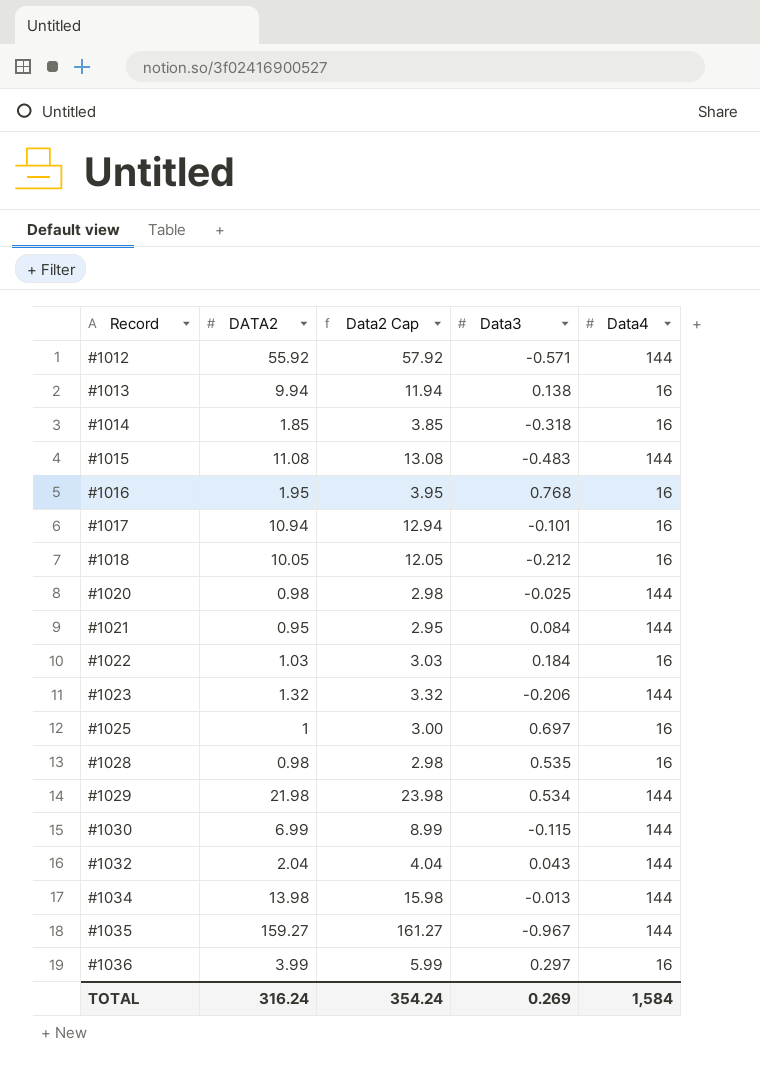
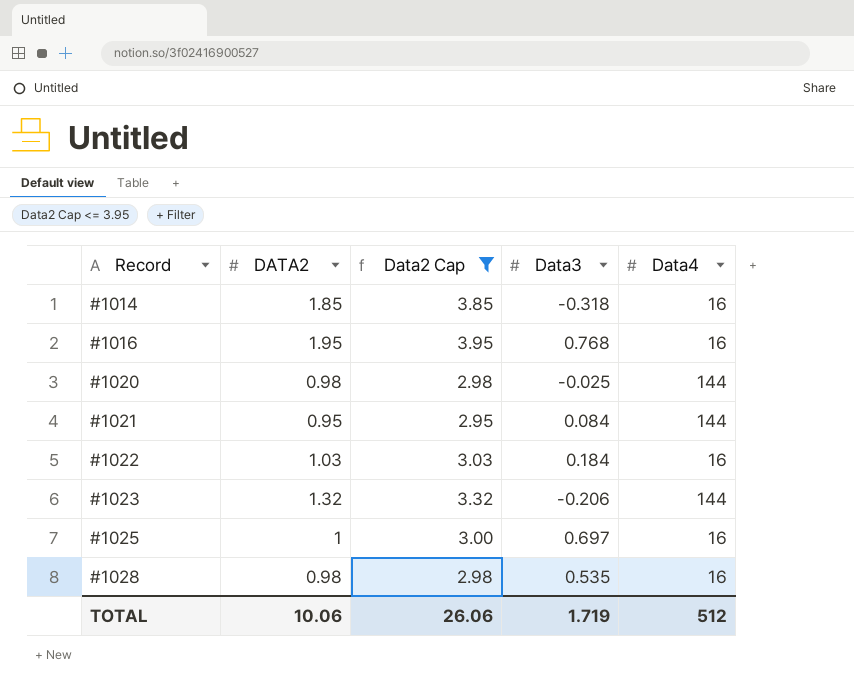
filter: none -> Data2 Cap <= 3.95
TOTAL | DATA2: 316.24 -> 10.06
TOTAL | Data2 Cap: 354.24 -> 26.06
TOTAL | Data3: 0.269 -> 1.719
TOTAL | Data4: 1,584 -> 512

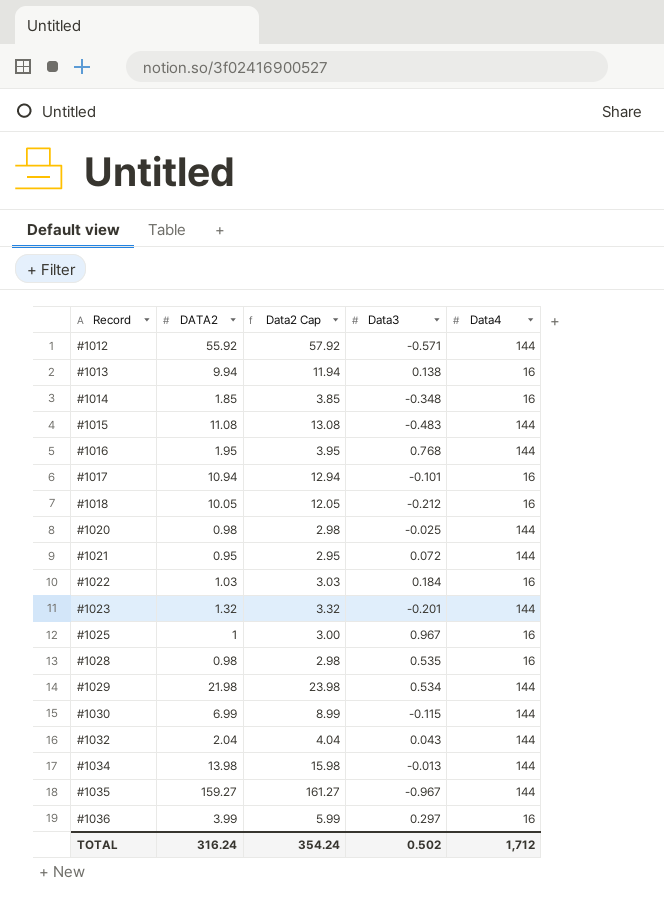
filter: Data2 Cap <= 3.95 -> none
#1014 | Data3: -0.318 -> -0.348
#1016 | Data4: 16 -> 144
#1021 | Data3: 0.084 -> 0.072
#1023 | Data3: -0.206 -> -0.201
#1025 | Data3: 0.697 -> 0.967
TOTAL | DATA2: 10.06 -> 316.24
TOTAL | Data2 Cap: 26.06 -> 354.24
TOTAL | Data3: 1.719 -> 0.502
TOTAL | Data4: 512 -> 1,712

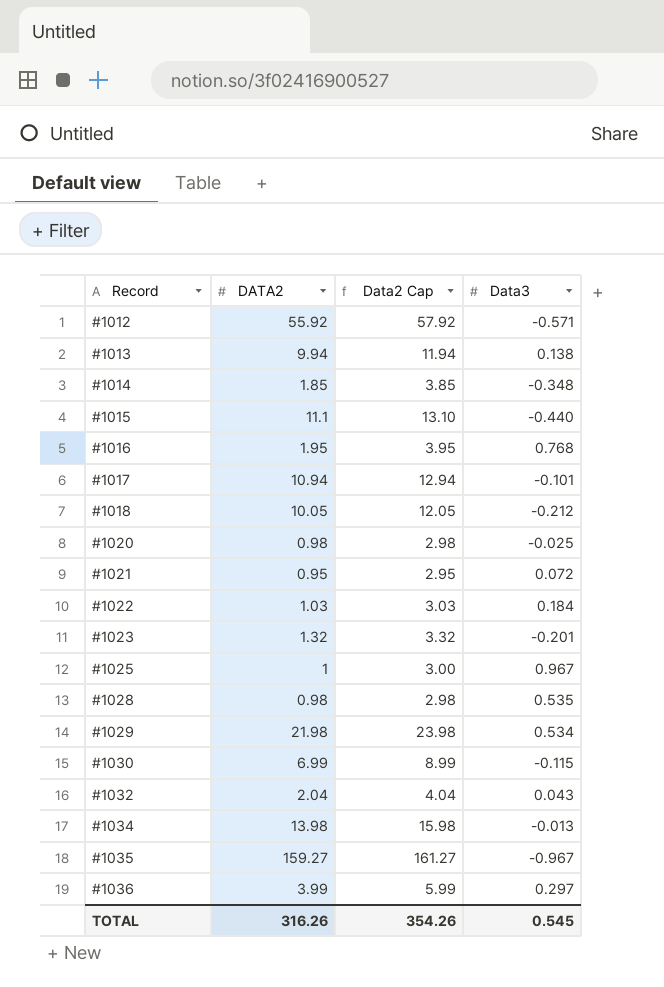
column Data4 | position: 5 -> none
#1015 | DATA2: 11.08 -> 11.1
#1015 | Data2 Cap: 13.08 -> 13.10
#1015 | Data3: -0.483 -> -0.440
TOTAL | DATA2: 316.24 -> 316.26
TOTAL | Data2 Cap: 354.24 -> 354.26
TOTAL | Data3: 0.502 -> 0.545

